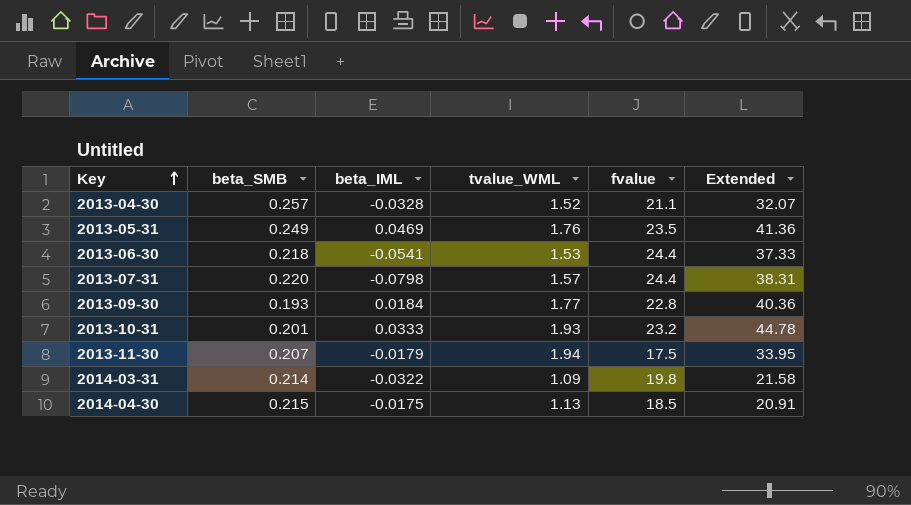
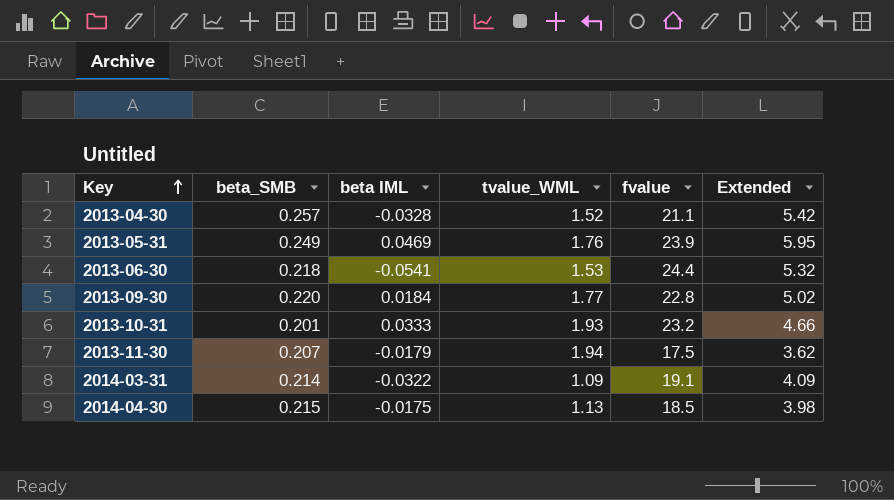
column name: beta_IML -> beta IML
column Extended | formula: [tvalue_WML] * [fvalue] -> [beta_SMB] * [fvalue]
row 2013-07-31: 0.220 | -0.0798 | 1.57 | 24.4 | 38.31 -> none
2013-05-31 | fvalue: 23.5 -> 23.9
2013-09-30 | beta_SMB: 0.193 -> 0.220
2014-03-31 | fvalue: 19.8 -> 19.1

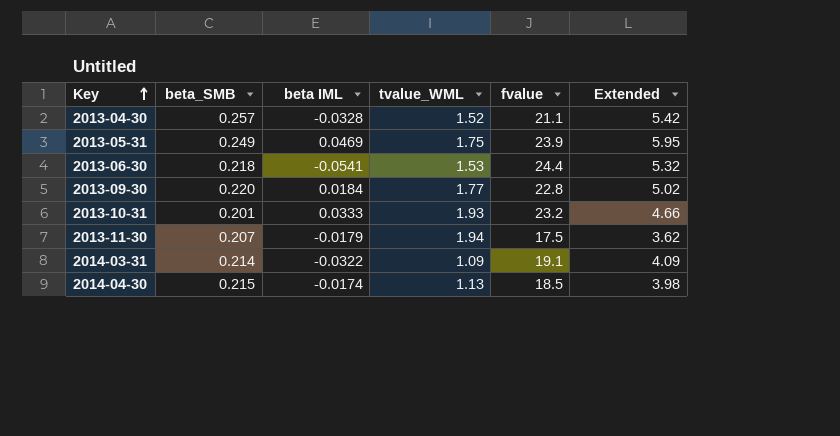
2013-05-31 | tvalue_WML: 1.76 -> 1.75
2014-04-30 | beta IML: -0.0175 -> -0.0174

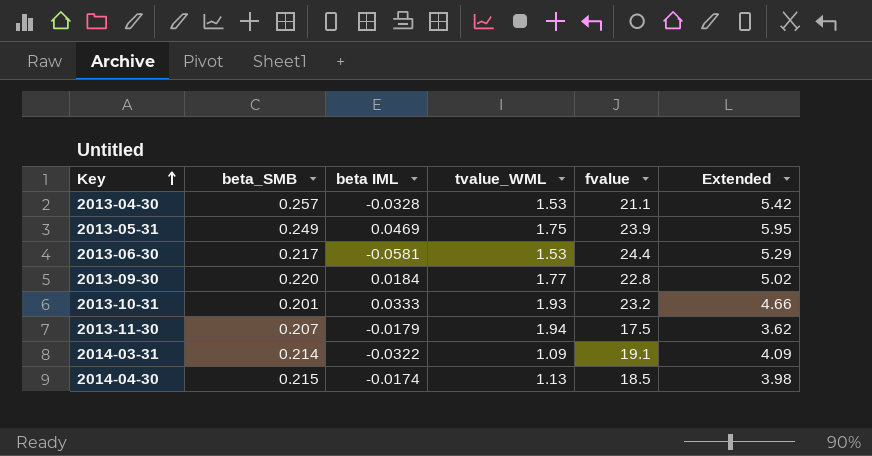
2013-04-30 | tvalue_WML: 1.52 -> 1.53
2013-06-30 | beta_SMB: 0.218 -> 0.217
2013-06-30 | beta IML: -0.0541 -> -0.0581
2013-06-30 | Extended: 5.32 -> 5.29

